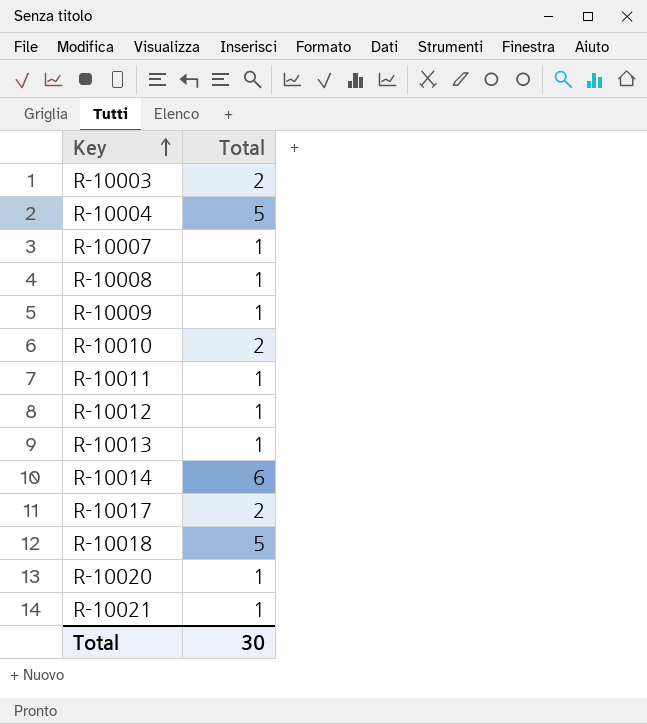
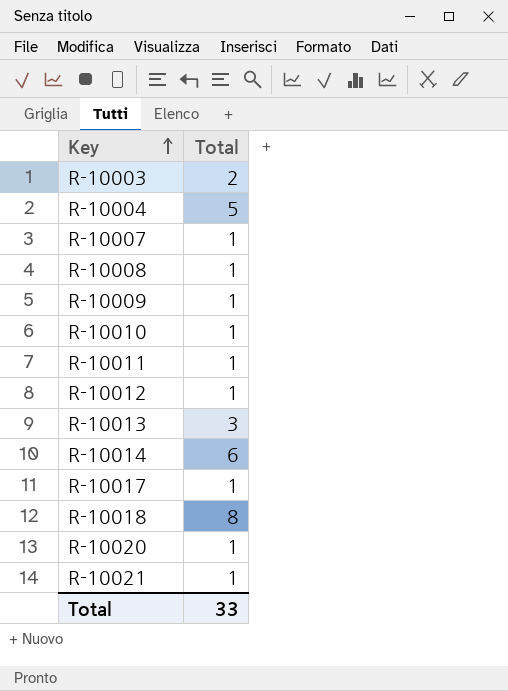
R-10010 | Total: 2 -> 1
R-10013 | Total: 1 -> 3
R-10017 | Total: 2 -> 1
R-10018 | Total: 5 -> 8
Total | Total: 30 -> 33

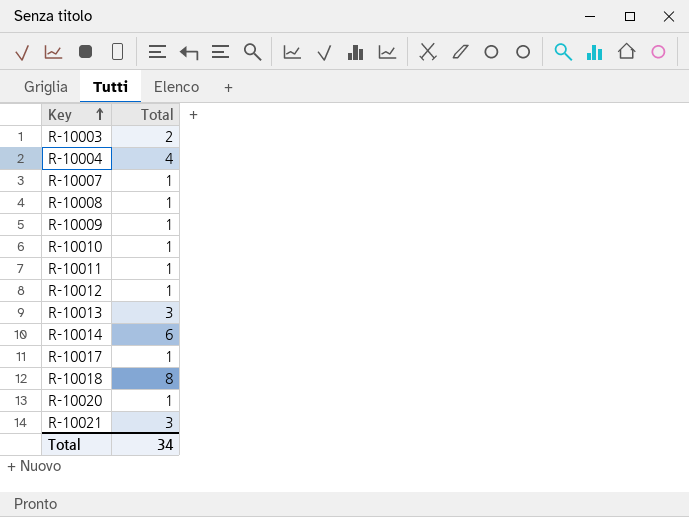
R-10004 | Total: 5 -> 4
R-10021 | Total: 1 -> 3
Total | Total: 33 -> 34

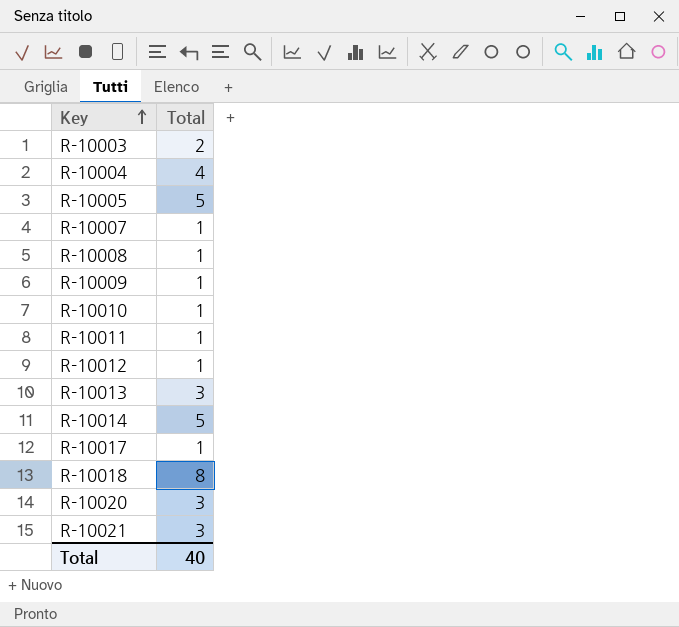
row R-10005: none -> 5
R-10014 | Total: 6 -> 5
R-10020 | Total: 1 -> 3
Total | Total: 34 -> 40

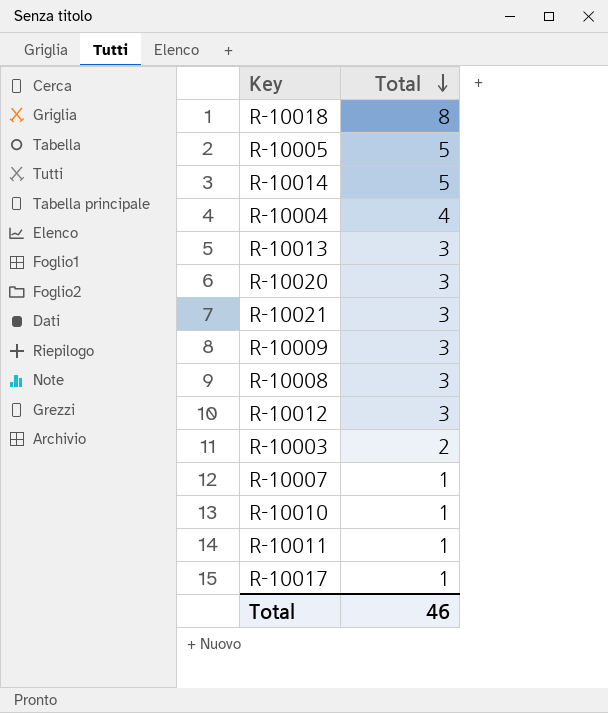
row order: Key ascending -> Total descending
R-10009 | Total: 1 -> 3
R-10008 | Total: 1 -> 3
R-10012 | Total: 1 -> 3
Total | Total: 40 -> 46

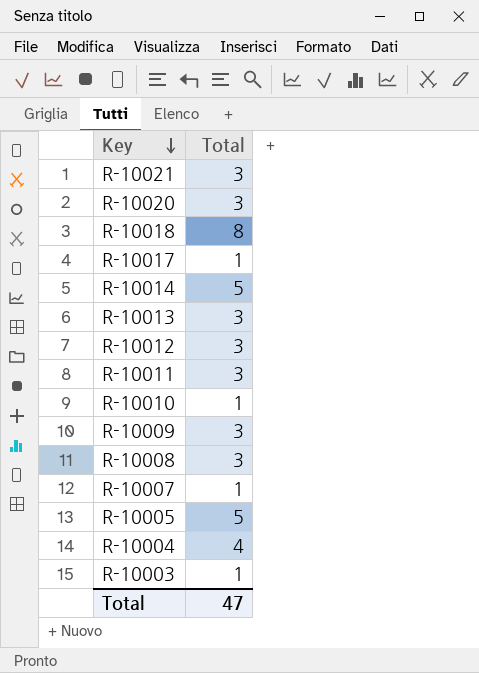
row order: Total descending -> Key descending
R-10011 | Total: 1 -> 3
R-10003 | Total: 2 -> 1
Total | Total: 46 -> 47

